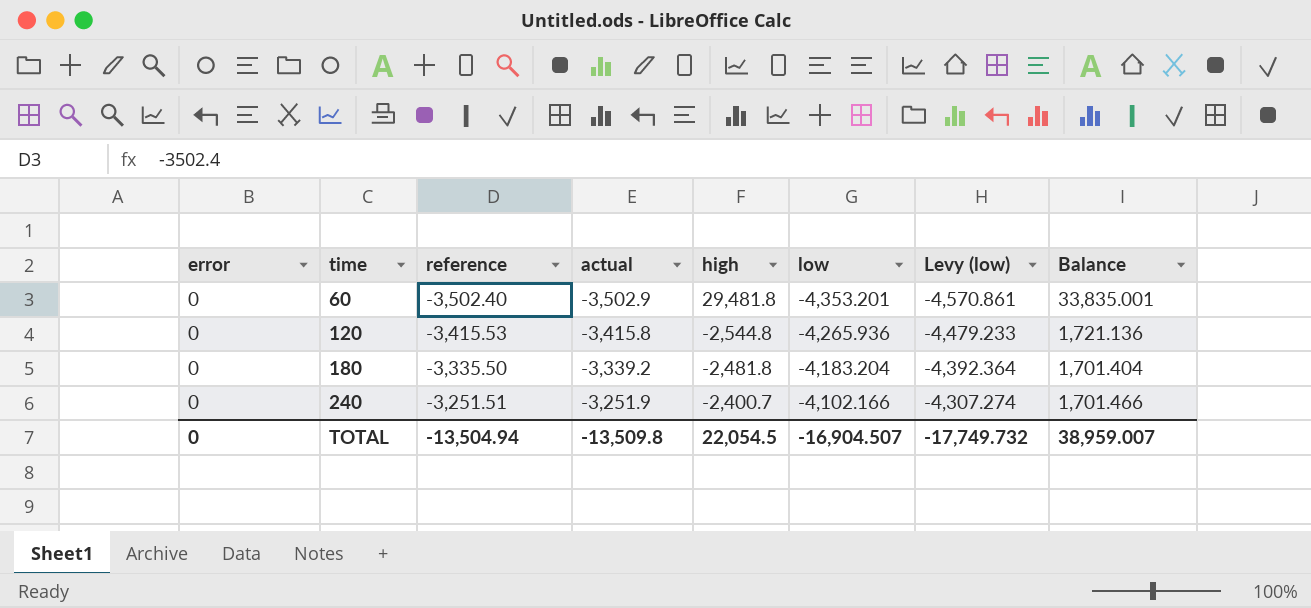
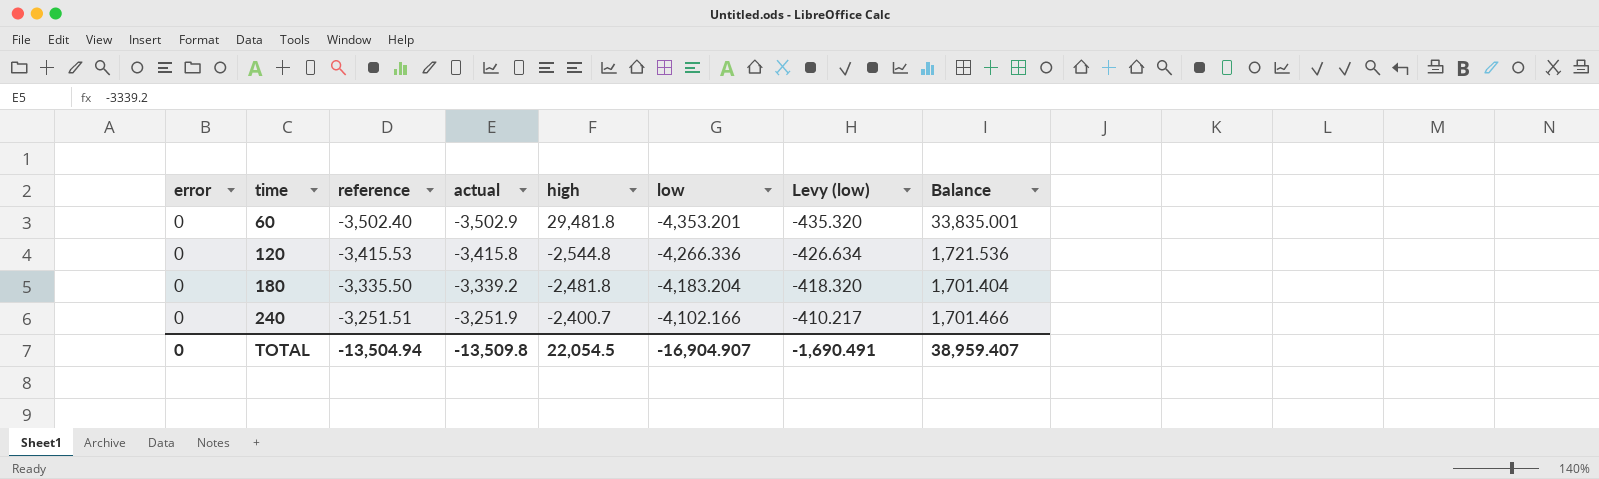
column Levy (low) | formula: [low] * 1.05 -> [low] * 0.1
120 | low: -4,265.936 -> -4,266.336
120 | Balance: 1,721.136 -> 1,721.536
TOTAL | low: -16,904.507 -> -16,904.907
TOTAL | Levy (low): -17,749.732 -> -1,690.491
TOTAL | Balance: 38,959.007 -> 38,959.407

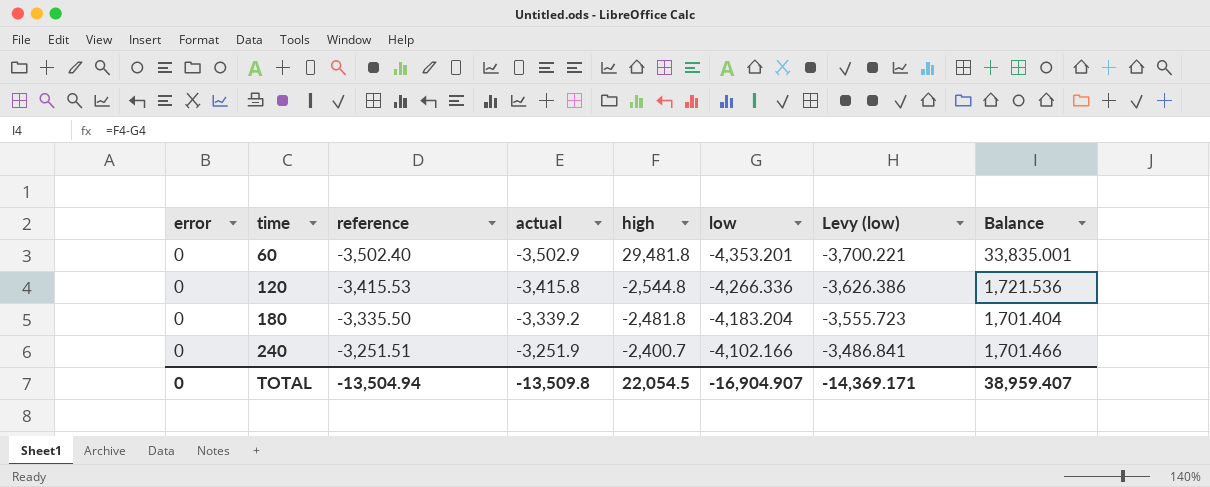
column Levy (low) | formula: [low] * 0.1 -> [low] * 0.85
TOTAL | Levy (low): -1,690.491 -> -14,369.171

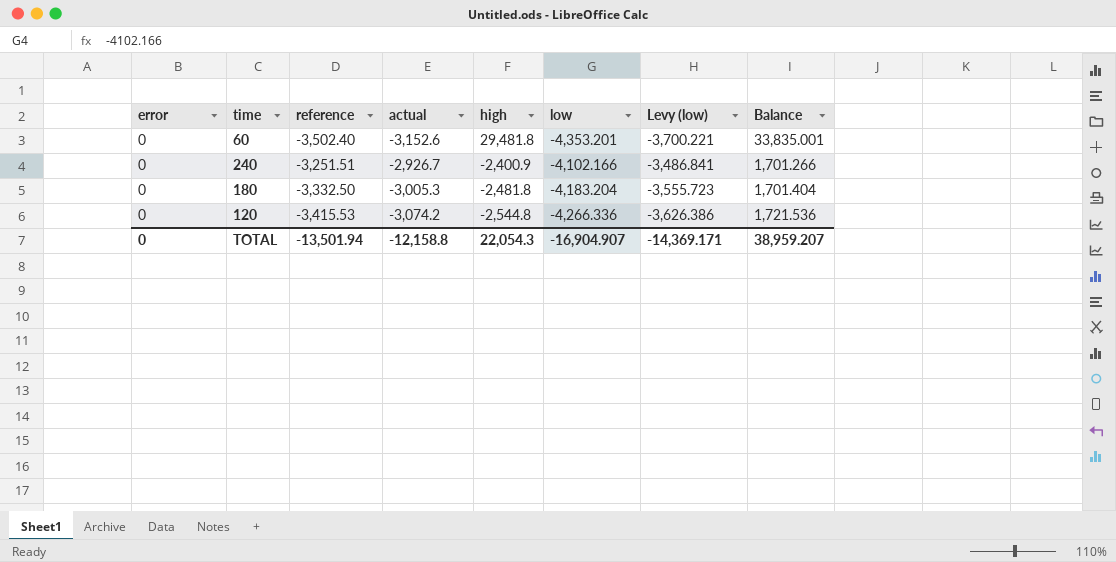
row order: time ascending -> high descending
60 | actual: -3,502.9 -> -3,152.6
240 | actual: -3,251.9 -> -2,926.7
240 | high: -2,400.7 -> -2,400.9
240 | Balance: 1,701.466 -> 1,701.266
180 | reference: -3,335.50 -> -3,332.50
180 | actual: -3,339.2 -> -3,005.3
120 | actual: -3,415.8 -> -3,074.2
TOTAL | reference: -13,504.94 -> -13,501.94
TOTAL | actual: -13,509.8 -> -12,158.8
TOTAL | high: 22,054.5 -> 22,054.3
TOTAL | Balance: 38,959.407 -> 38,959.207

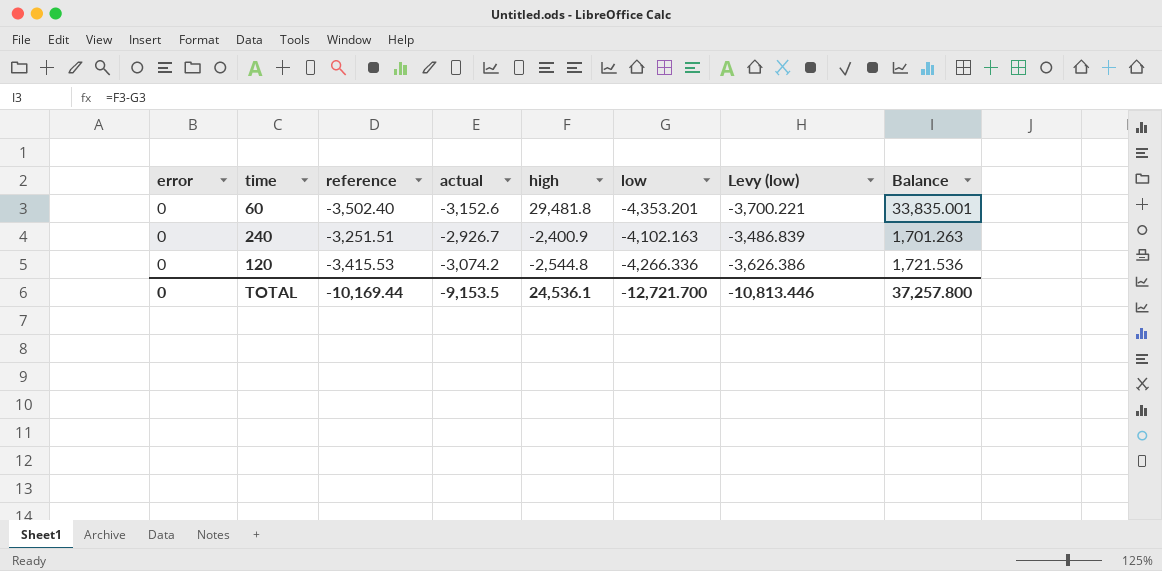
row 180: 0 | -3,332.50 | -3,005.3 | -2,481.8 | -4,183.204 | -3,555.723 | 1,701.404 -> none
240 | low: -4,102.166 -> -4,102.163
240 | Levy (low): -3,486.841 -> -3,486.839
240 | Balance: 1,701.266 -> 1,701.263
TOTAL | reference: -13,501.94 -> -10,169.44
TOTAL | actual: -12,158.8 -> -9,153.5
TOTAL | high: 22,054.3 -> 24,536.1
TOTAL | low: -16,904.907 -> -12,721.700
TOTAL | Levy (low): -14,369.171 -> -10,813.446
TOTAL | Balance: 38,959.207 -> 37,257.800

